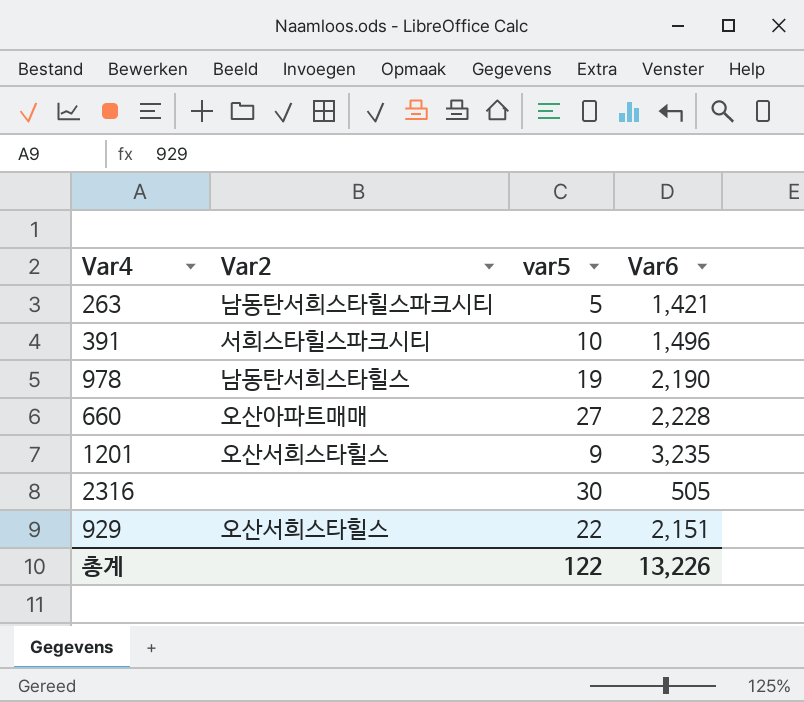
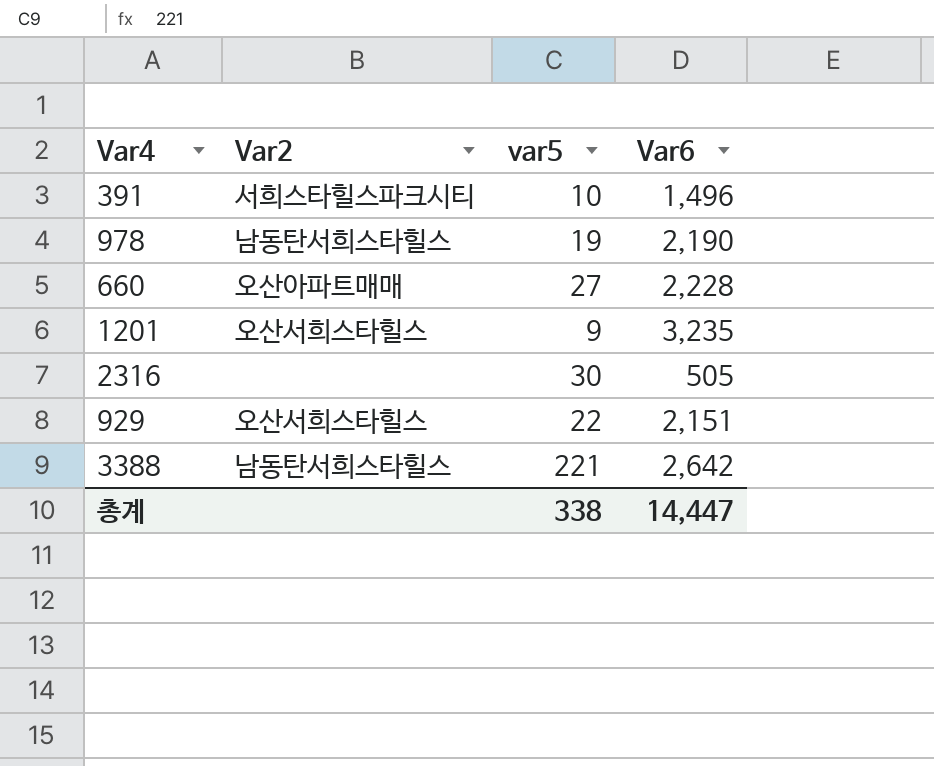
row 263: 남동탄서희스타힐스파크시티 | 5 | 1,421 -> none
row 3388: none -> 남동탄서희스타힐스 | 221 | 2,642
총계 | var5: 122 -> 338
총계 | Var6: 13,226 -> 14,447

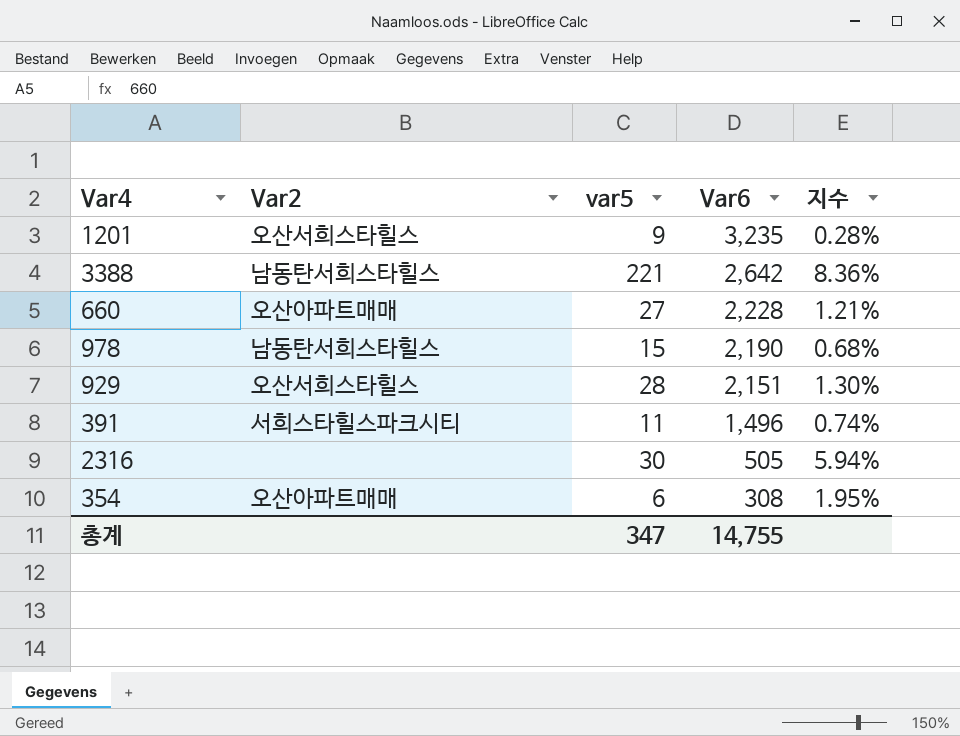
row order: none -> Var6 descending
column 지수 | formula: none -> [var5] / [Var6]
978 | var5: 19 -> 15
929 | var5: 22 -> 28
391 | var5: 10 -> 11
row 354: none -> 오산아파트매매 | 6 | 308 | 1.95%
총계 | var5: 338 -> 347
총계 | Var6: 14,447 -> 14,755

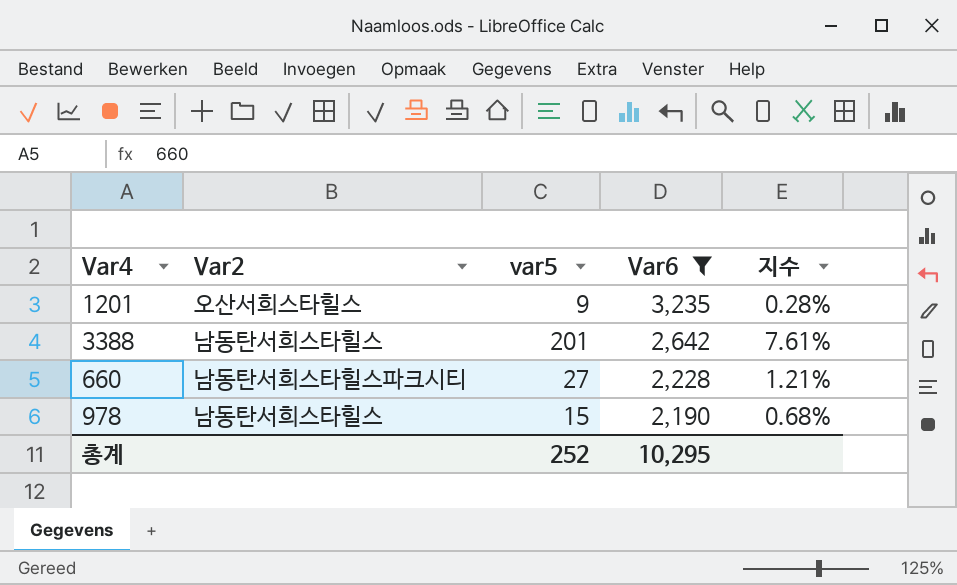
filter: none -> Var6 >= 2,190
3388 | var5: 221 -> 201
3388 | 지수: 8.36% -> 7.61%
660 | Var2: 오산아파트매매 -> 남동탄서희스타힐스파크시티
총계 | var5: 347 -> 252
총계 | Var6: 14,755 -> 10,295

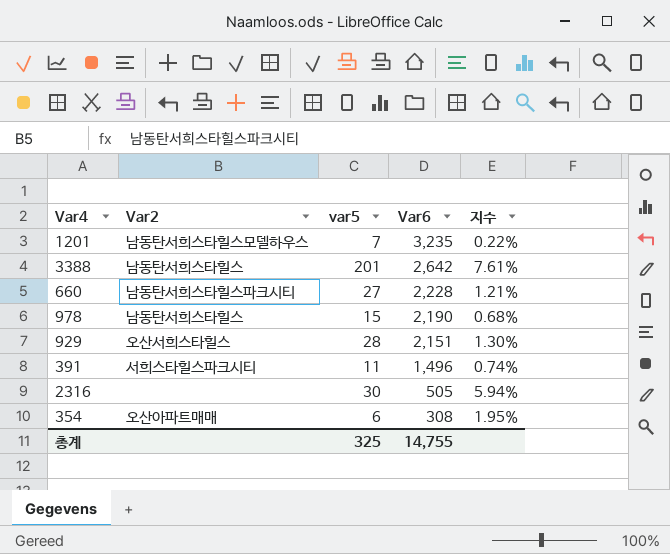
filter: Var6 >= 2,190 -> none
1201 | Var2: 오산서희스타힐스 -> 남동탄서희스타힐스모델하우스
1201 | var5: 9 -> 7
1201 | 지수: 0.28% -> 0.22%
총계 | var5: 252 -> 325
총계 | Var6: 10,295 -> 14,755

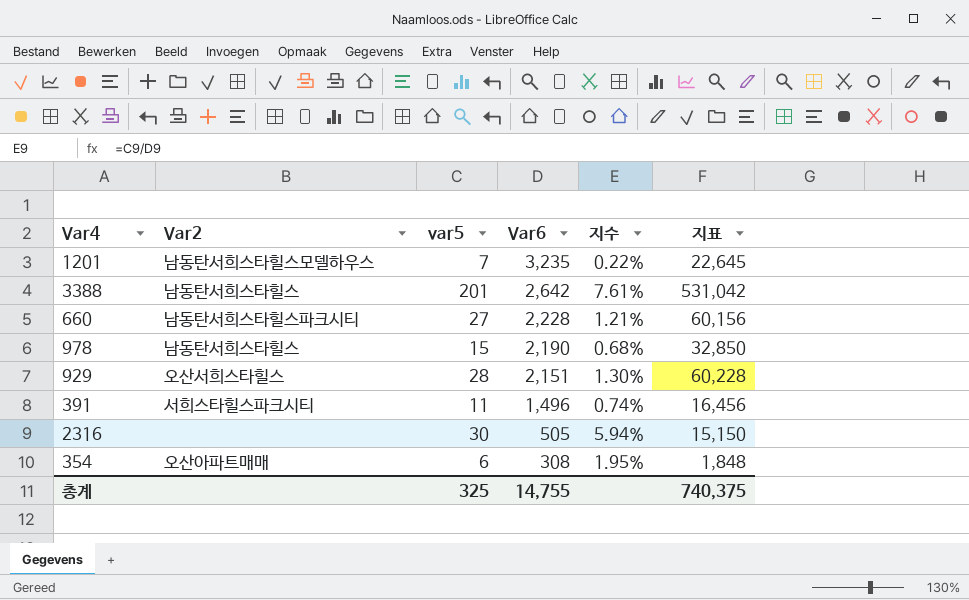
column 지표 | formula: none -> [var5] * [Var6]

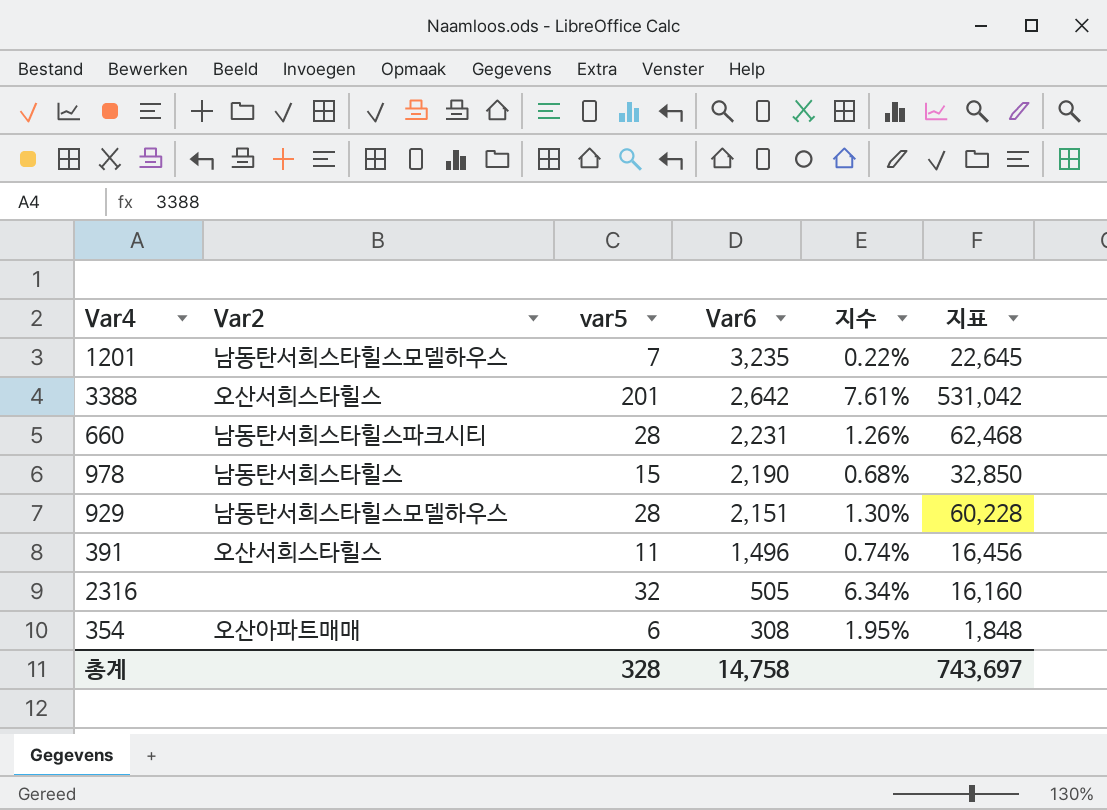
3388 | Var2: 남동탄서희스타힐스 -> 오산서희스타힐스
660 | var5: 27 -> 28
660 | Var6: 2,228 -> 2,231
660 | 지수: 1.21% -> 1.26%
660 | 지표: 60,156 -> 62,468
929 | Var2: 오산서희스타힐스 -> 남동탄서희스타힐스모델하우스
391 | Var2: 서희스타힐스파크시티 -> 오산서희스타힐스
2316 | var5: 30 -> 32
2316 | 지수: 5.94% -> 6.34%
2316 | 지표: 15,150 -> 16,160
총계 | var5: 325 -> 328
총계 | Var6: 14,755 -> 14,758
총계 | 지표: 740,375 -> 743,697

